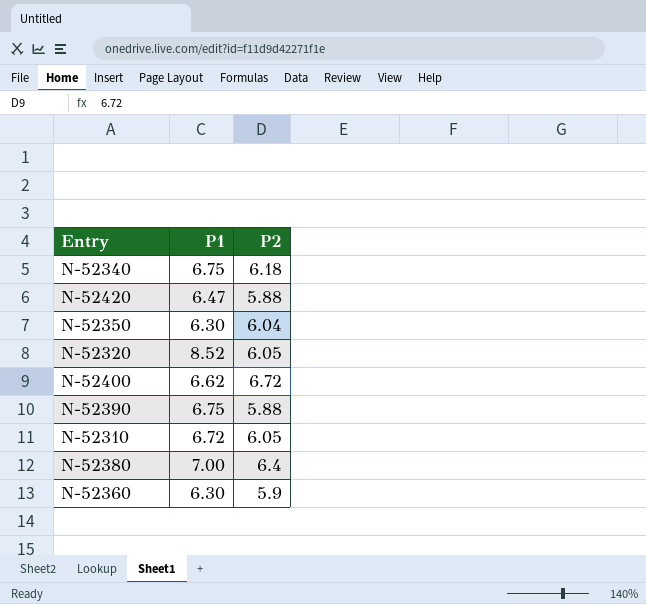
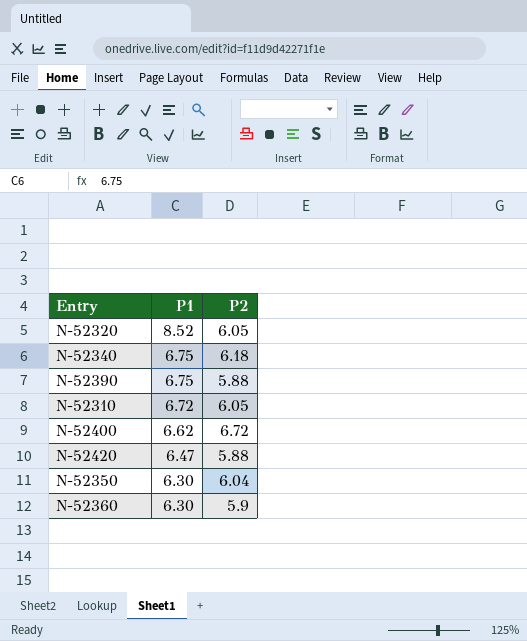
row order: none -> P1 descending
row N-52380: 7.00 | 6.4 -> none

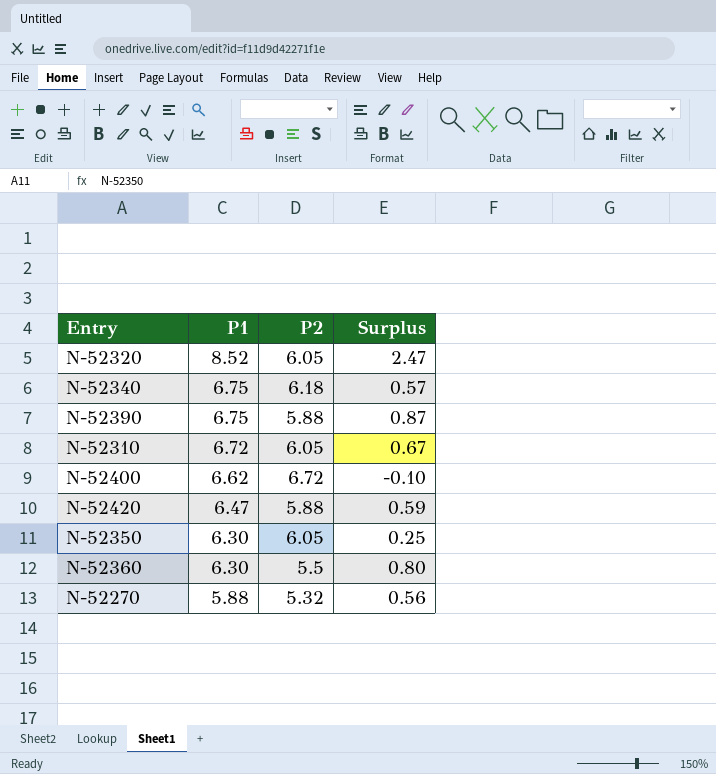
column Surplus | formula: none -> [P1] - [P2]
N-52350 | P2: 6.04 -> 6.05
N-52360 | P2: 5.9 -> 5.5
row N-52270: none -> 5.88 | 5.32 | 0.56

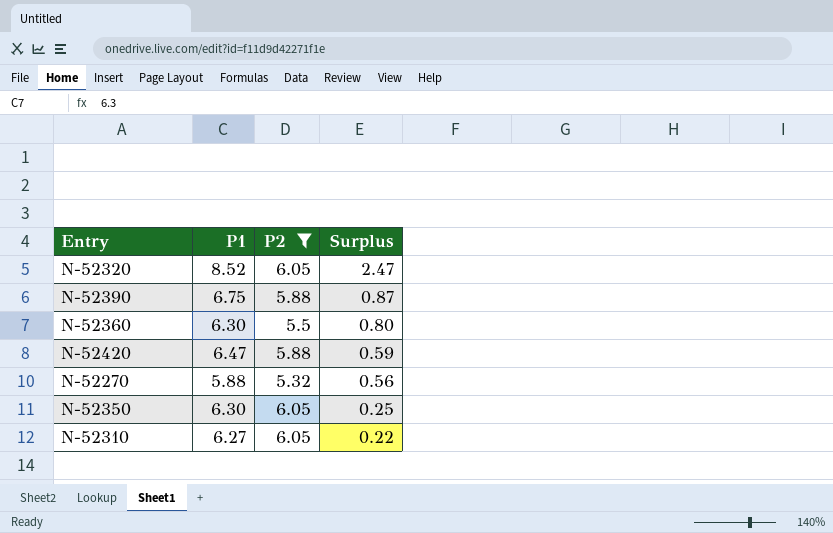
filter: none -> P2 <= 6.05
row order: P1 descending -> Surplus descending
N-52310 | P1: 6.72 -> 6.27
N-52310 | Surplus: 0.67 -> 0.22

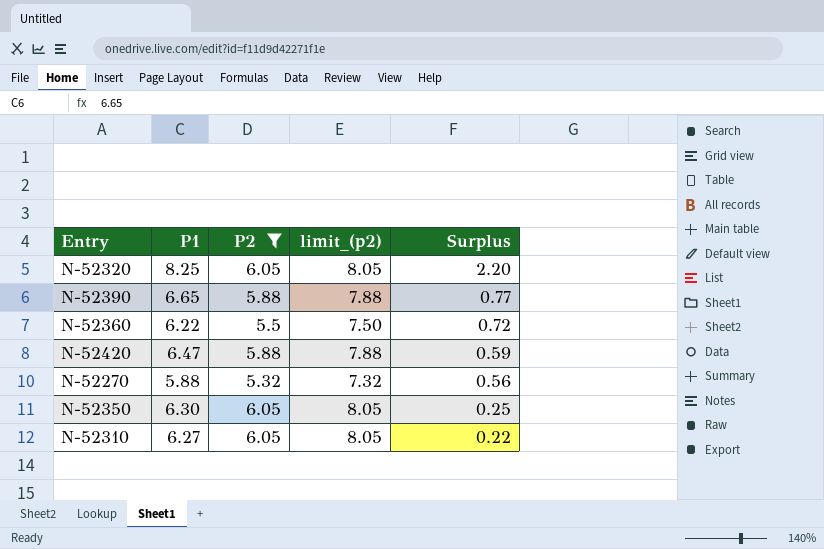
column limit_(p2) | formula: none -> [P2] + 2
N-52320 | P1: 8.52 -> 8.25
N-52320 | Surplus: 2.47 -> 2.20
N-52390 | P1: 6.75 -> 6.65
N-52390 | Surplus: 0.87 -> 0.77
N-52360 | P1: 6.30 -> 6.22
N-52360 | Surplus: 0.80 -> 0.72

